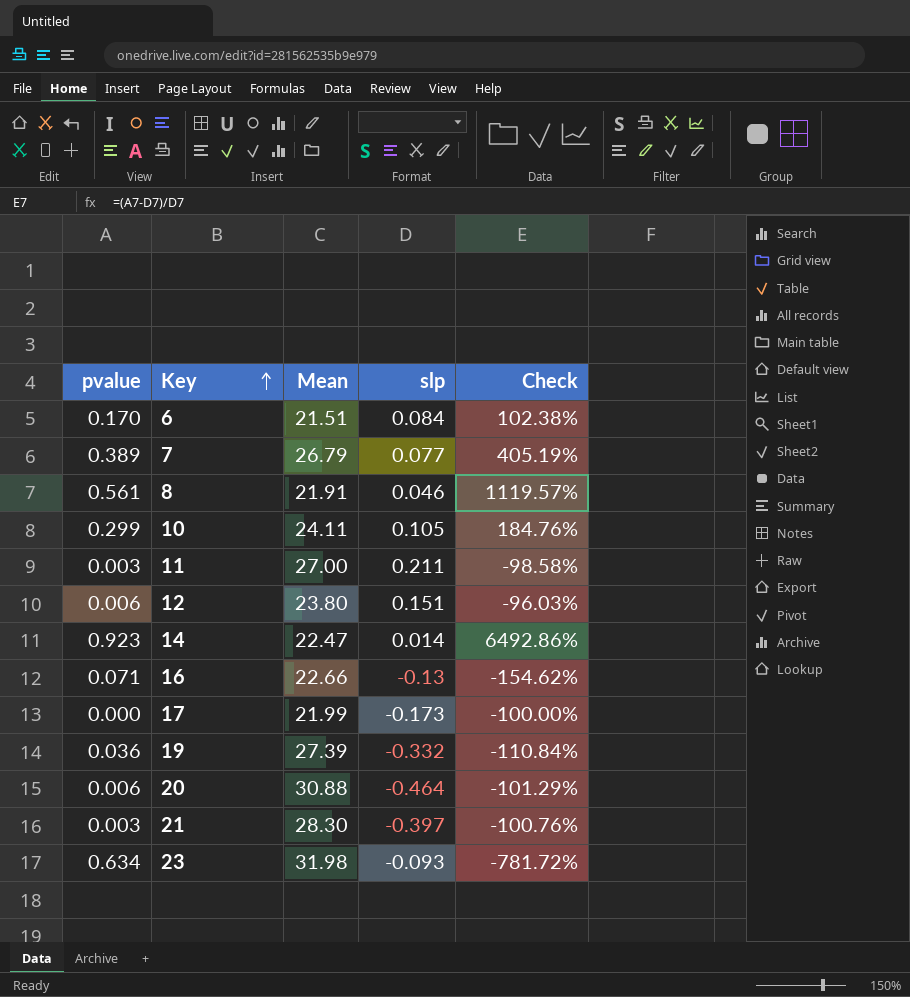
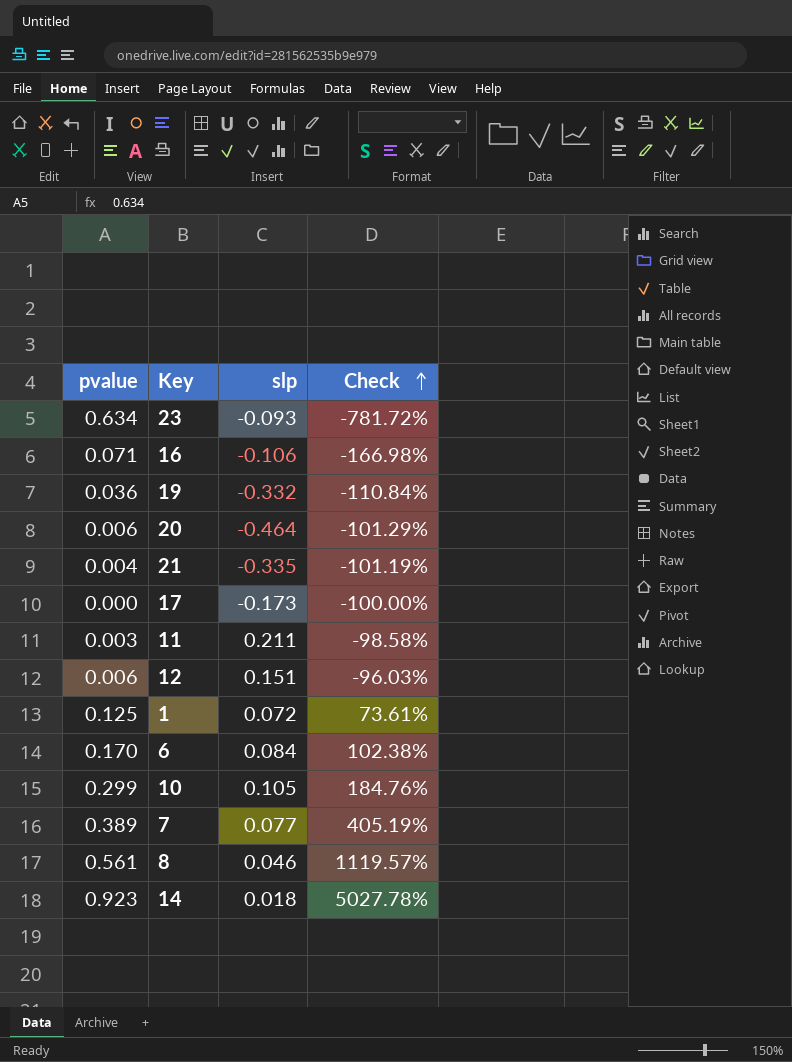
row order: Key ascending -> Check ascending
column Mean | position: 3 -> none
16 | slp: -0.13 -> -0.106
16 | Check: -154.62% -> -166.98%
21 | pvalue: 0.003 -> 0.004
21 | slp: -0.397 -> -0.335
21 | Check: -100.76% -> -101.19%
row 1: none -> 0.125 | 0.072 | 73.61%
14 | slp: 0.014 -> 0.018
14 | Check: 6492.86% -> 5027.78%

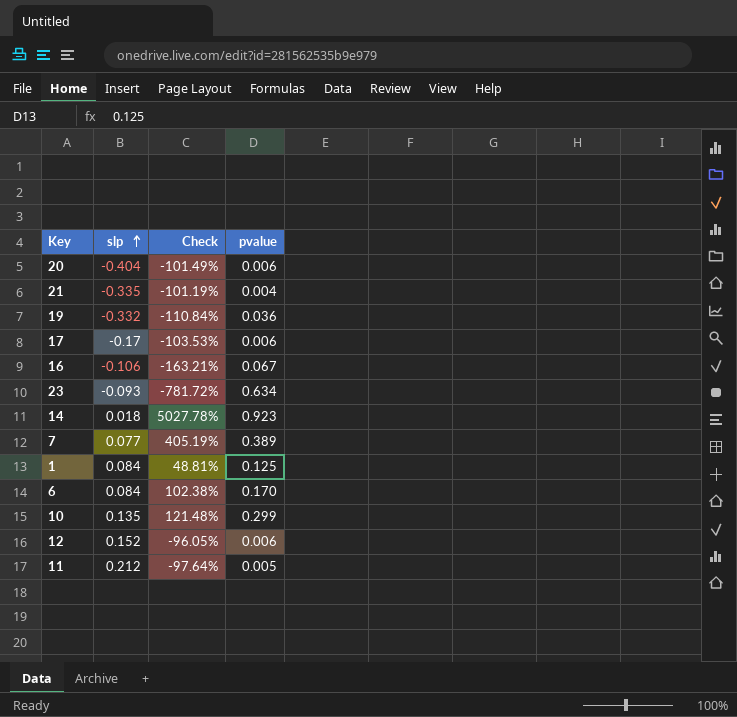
row order: Check ascending -> slp ascending
column pvalue | position: 1 -> 4
row 8: 0.561 | 0.046 | 1119.57% -> none
20 | slp: -0.464 -> -0.404
20 | Check: -101.29% -> -101.49%
17 | slp: -0.173 -> -0.17
17 | Check: -100.00% -> -103.53%
17 | pvalue: 0.000 -> 0.006
16 | Check: -166.98% -> -163.21%
16 | pvalue: 0.071 -> 0.067
1 | slp: 0.072 -> 0.084
1 | Check: 73.61% -> 48.81%
10 | slp: 0.105 -> 0.135
10 | Check: 184.76% -> 121.48%
12 | slp: 0.151 -> 0.152
12 | Check: -96.03% -> -96.05%
11 | slp: 0.211 -> 0.212
11 | Check: -98.58% -> -97.64%
11 | pvalue: 0.003 -> 0.005

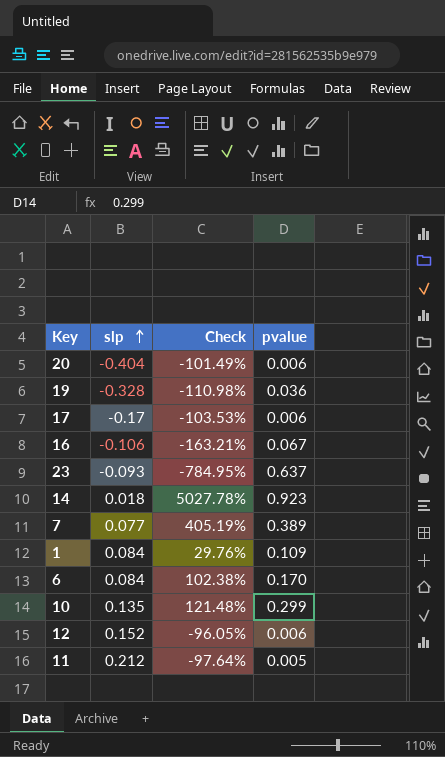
row 21: -0.335 | -101.19% | 0.004 -> none
19 | slp: -0.332 -> -0.328
19 | Check: -110.84% -> -110.98%
23 | Check: -781.72% -> -784.95%
23 | pvalue: 0.634 -> 0.637
1 | Check: 48.81% -> 29.76%
1 | pvalue: 0.125 -> 0.109

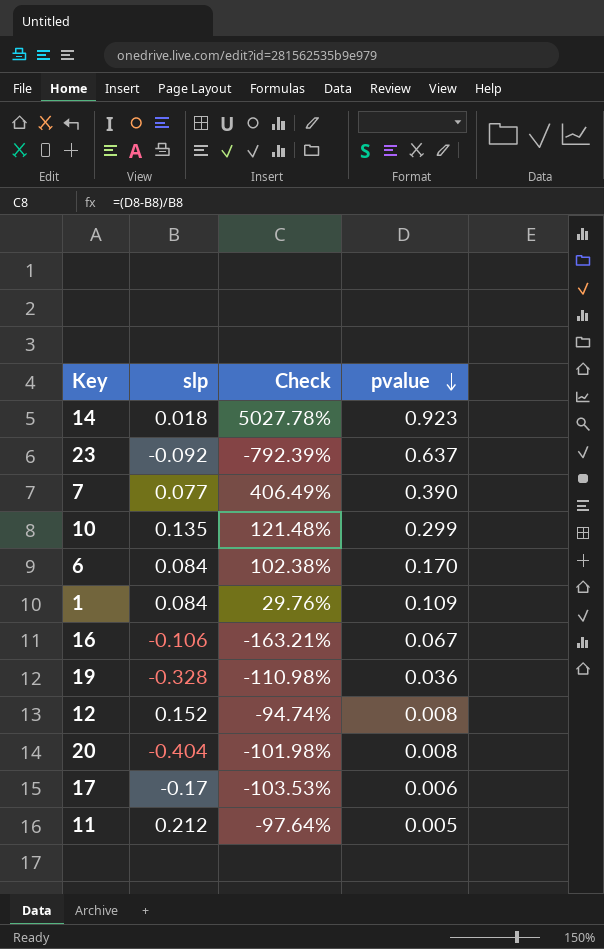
row order: slp ascending -> pvalue descending
23 | slp: -0.093 -> -0.092
23 | Check: -784.95% -> -792.39%
7 | Check: 405.19% -> 406.49%
7 | pvalue: 0.389 -> 0.390
12 | Check: -96.05% -> -94.74%
12 | pvalue: 0.006 -> 0.008
20 | Check: -101.49% -> -101.98%
20 | pvalue: 0.006 -> 0.008

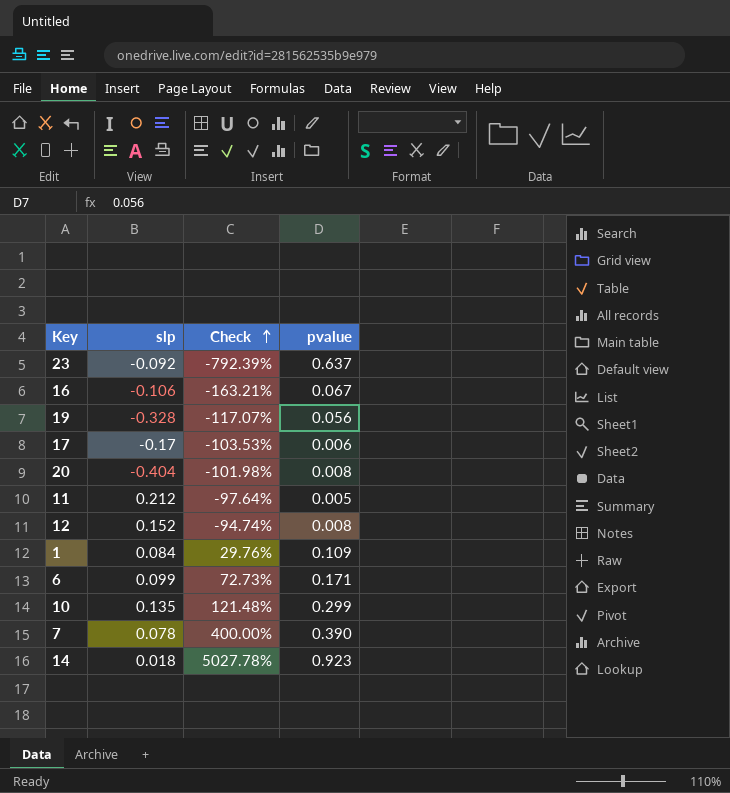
row order: pvalue descending -> Check ascending
19 | Check: -110.98% -> -117.07%
19 | pvalue: 0.036 -> 0.056
6 | slp: 0.084 -> 0.099
6 | Check: 102.38% -> 72.73%
6 | pvalue: 0.170 -> 0.171
7 | slp: 0.077 -> 0.078
7 | Check: 406.49% -> 400.00%

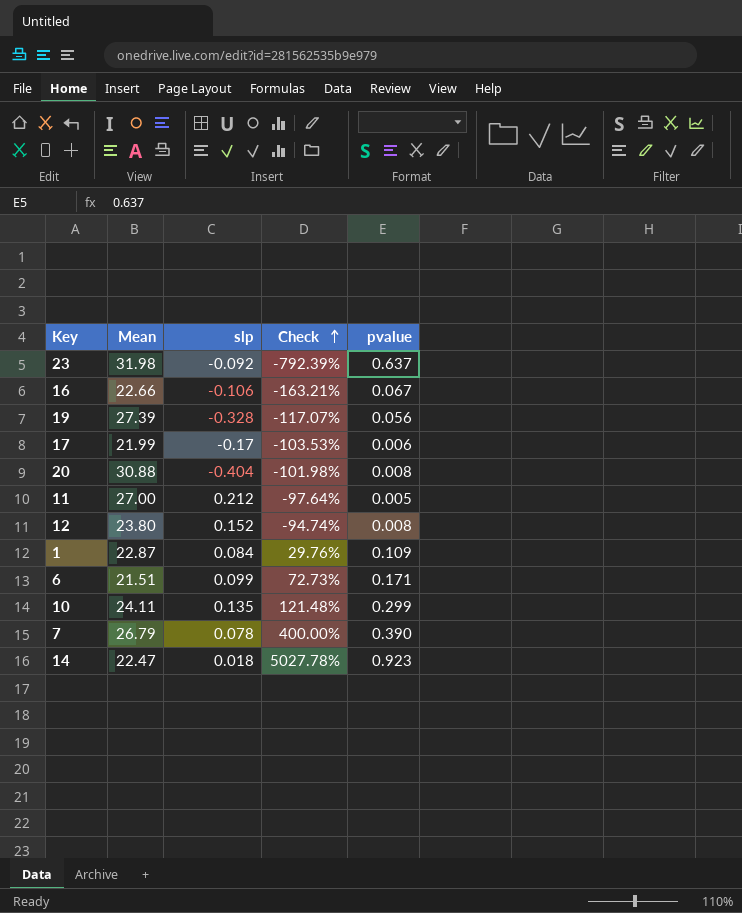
column Mean | position: none -> 2

